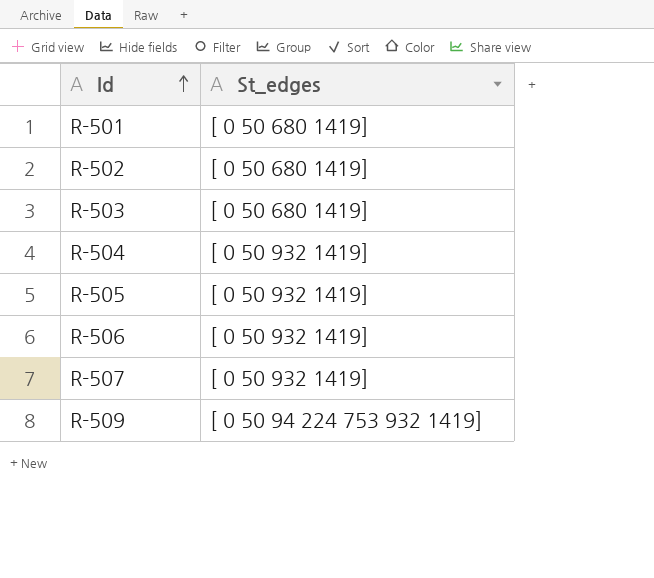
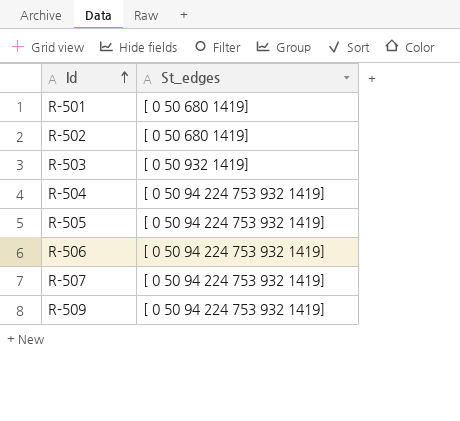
R-503 | St_edges: [ 0 50 680 1419] -> [ 0 50 932 1419]
R-504 | St_edges: [ 0 50 932 1419] -> [ 0 50 94 224 753 932 1419]
R-505 | St_edges: [ 0 50 932 1419] -> [ 0 50 94 224 753 932 1419]
R-506 | St_edges: [ 0 50 932 1419] -> [ 0 50 94 224 753 932 1419]
R-507 | St_edges: [ 0 50 932 1419] -> [ 0 50 94 224 753 932 1419]

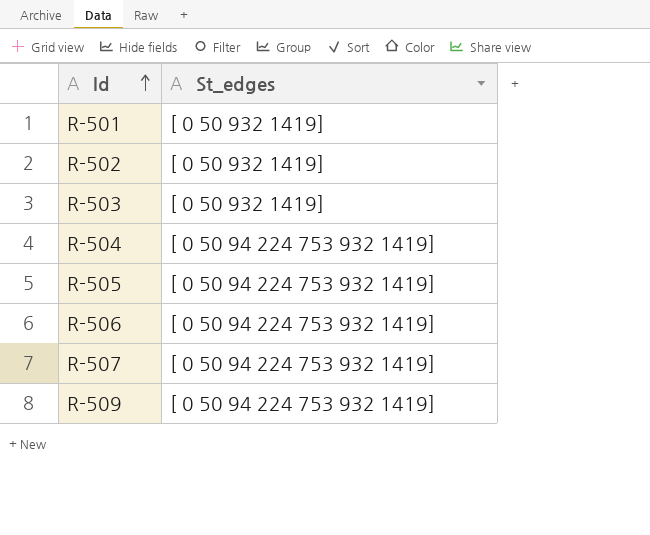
R-501 | St_edges: [ 0 50 680 1419] -> [ 0 50 932 1419]
R-502 | St_edges: [ 0 50 680 1419] -> [ 0 50 932 1419]

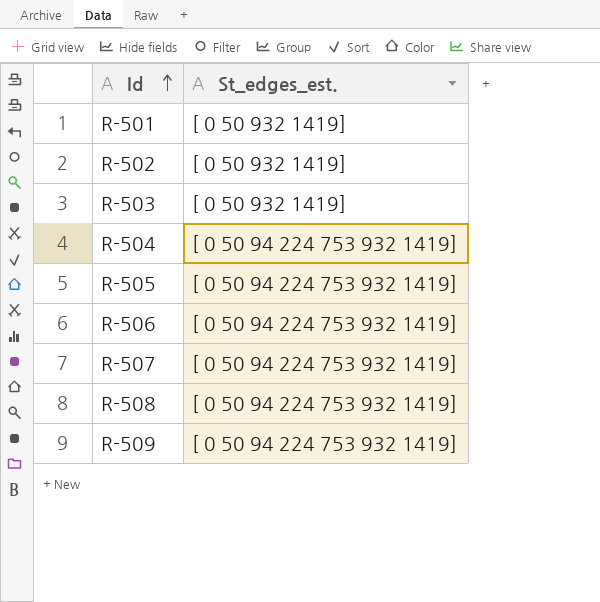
column name: St_edges -> St_edges_est.
row R-508: none -> [ 0 50 94 224 753 932 1419]

